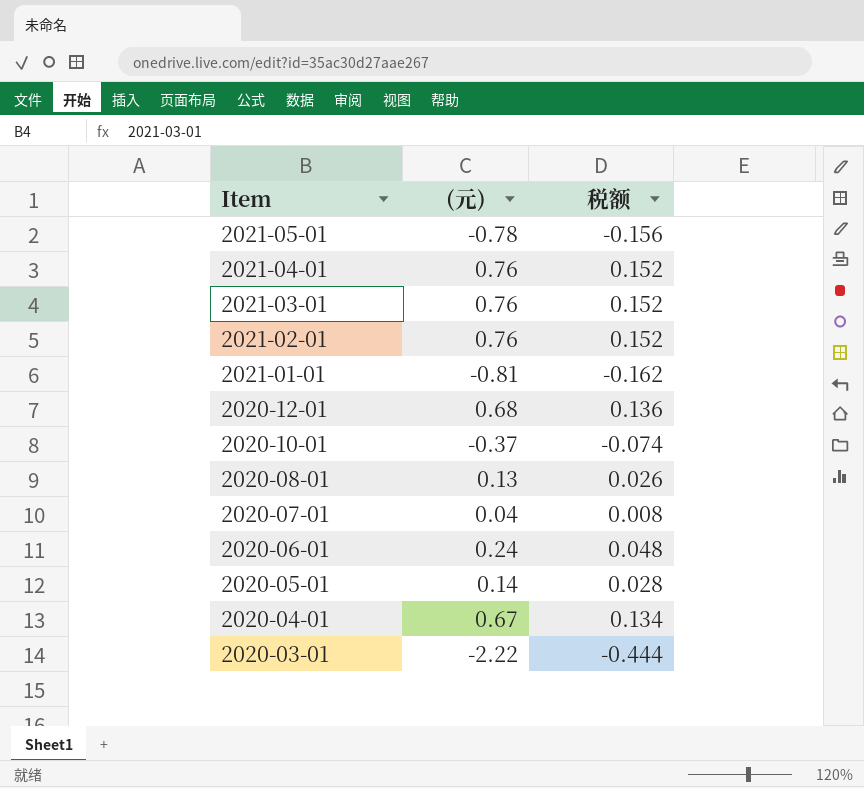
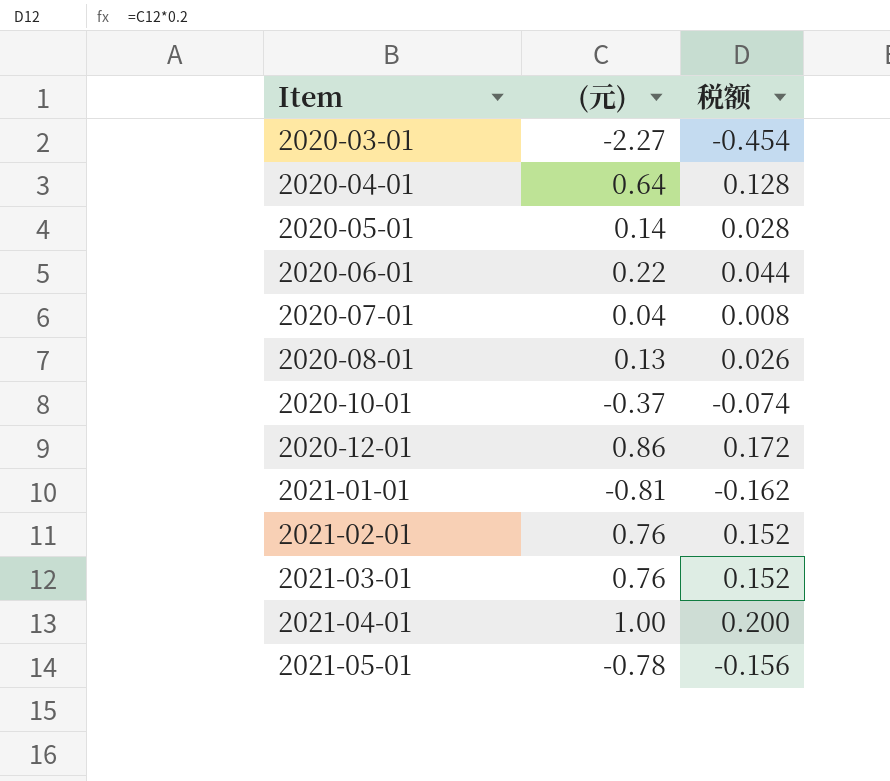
row order: Item descending -> Item ascending
2020-03-01 | (元): -2.22 -> -2.27
2020-03-01 | 税额: -0.444 -> -0.454
2020-04-01 | (元): 0.67 -> 0.64
2020-04-01 | 税额: 0.134 -> 0.128
2020-06-01 | (元): 0.24 -> 0.22
2020-06-01 | 税额: 0.048 -> 0.044
2020-12-01 | (元): 0.68 -> 0.86
2020-12-01 | 税额: 0.136 -> 0.172
2021-04-01 | (元): 0.76 -> 1.00
2021-04-01 | 税额: 0.152 -> 0.200

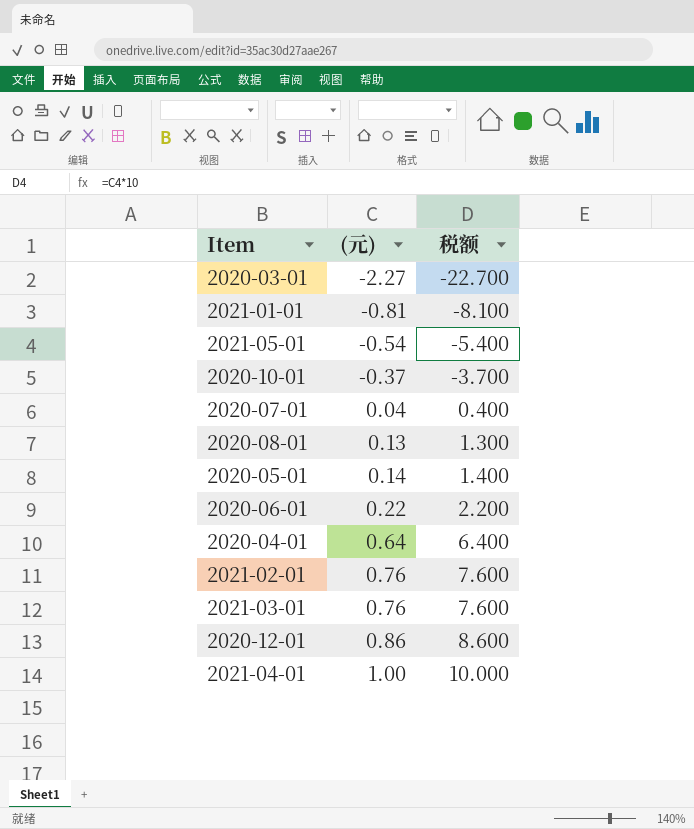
row order: Item ascending -> (元) ascending
column 税额 | formula: [(元)] * 0.2 -> [(元)] * 10
2021-05-01 | (元): -0.78 -> -0.54

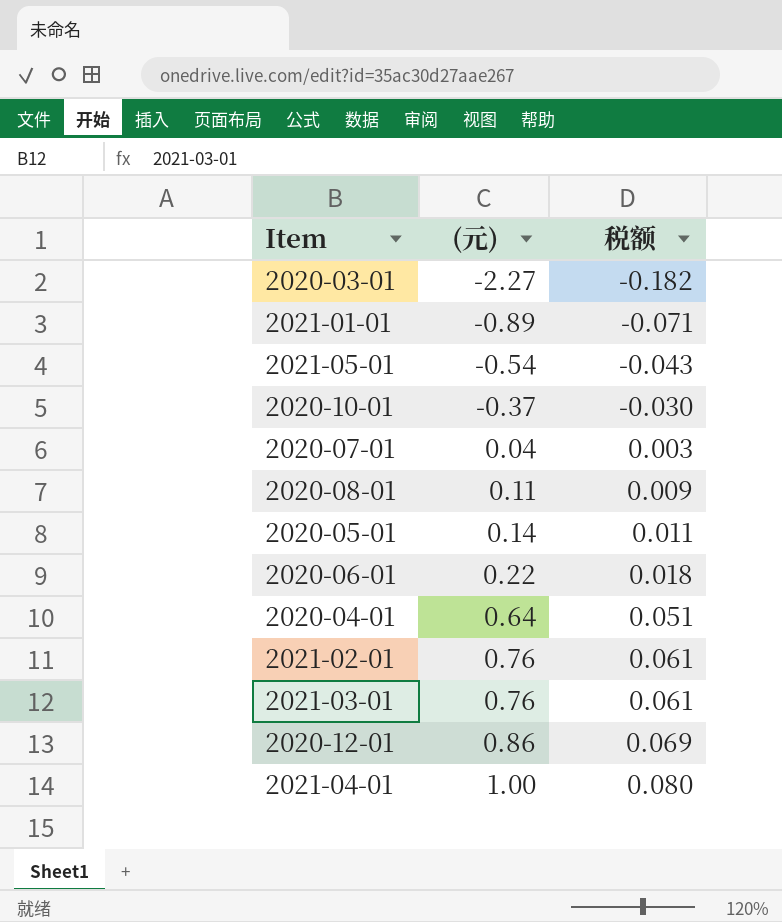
column 税额 | formula: [(元)] * 10 -> [(元)] * 0.08
2021-01-01 | (元): -0.81 -> -0.89
2020-08-01 | (元): 0.13 -> 0.11

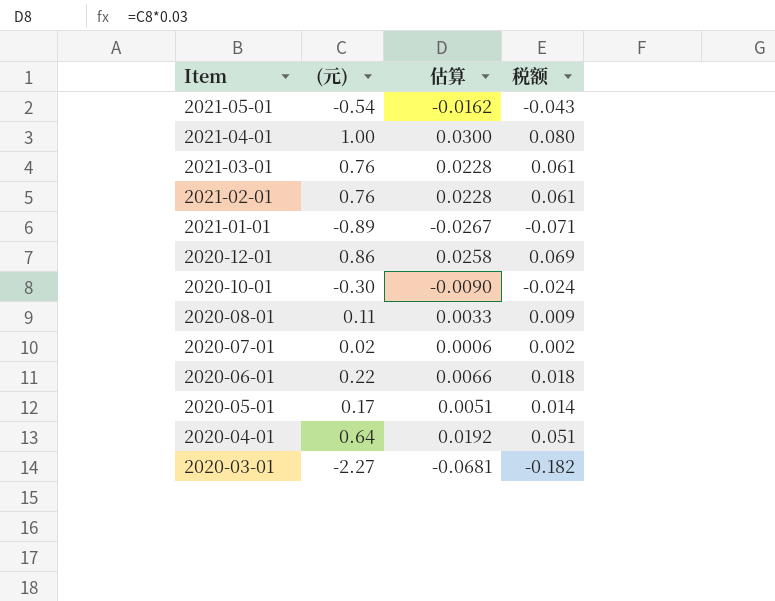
row order: (元) ascending -> Item descending
column 估算 | formula: none -> [(元)] * 0.03
2020-10-01 | (元): -0.37 -> -0.30
2020-10-01 | 税额: -0.030 -> -0.024
2020-07-01 | (元): 0.04 -> 0.02
2020-07-01 | 税额: 0.003 -> 0.002
2020-05-01 | (元): 0.14 -> 0.17
2020-05-01 | 税额: 0.011 -> 0.014

